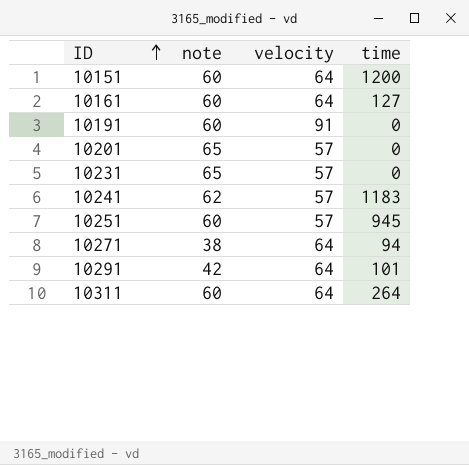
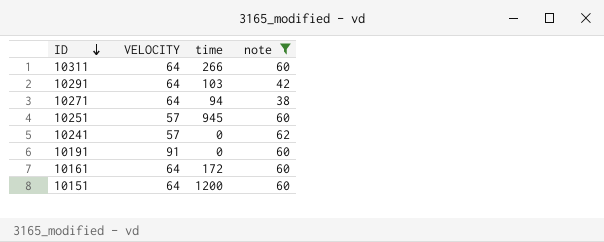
filter: none -> note != 65
row order: ID ascending -> ID descending
column name: velocity -> VELOCITY
column note | position: 2 -> 4
10311 | time: 264 -> 266
10291 | time: 101 -> 103
10241 | time: 1183 -> 0
10161 | time: 127 -> 172

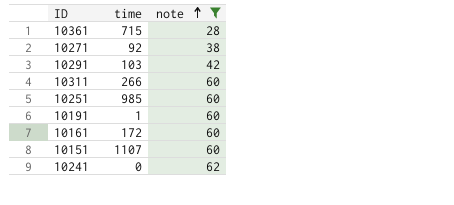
row order: ID descending -> note ascending
column VELOCITY | position: 2 -> none
row 10361: none -> 715 | 28
10271 | time: 94 -> 92
10251 | time: 945 -> 985
10191 | time: 0 -> 1
10151 | time: 1200 -> 1107

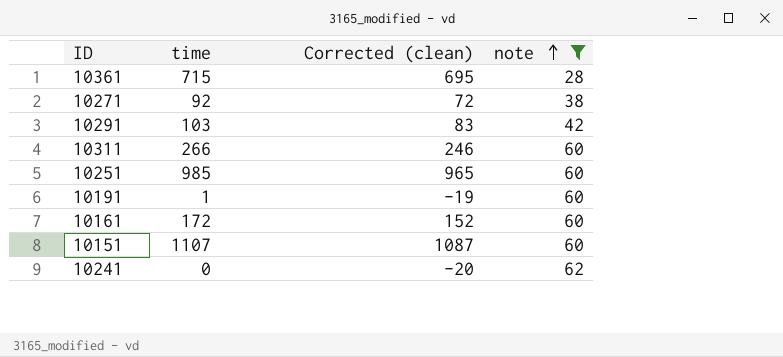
column Corrected (clean) | formula: none -> [time] - 20

